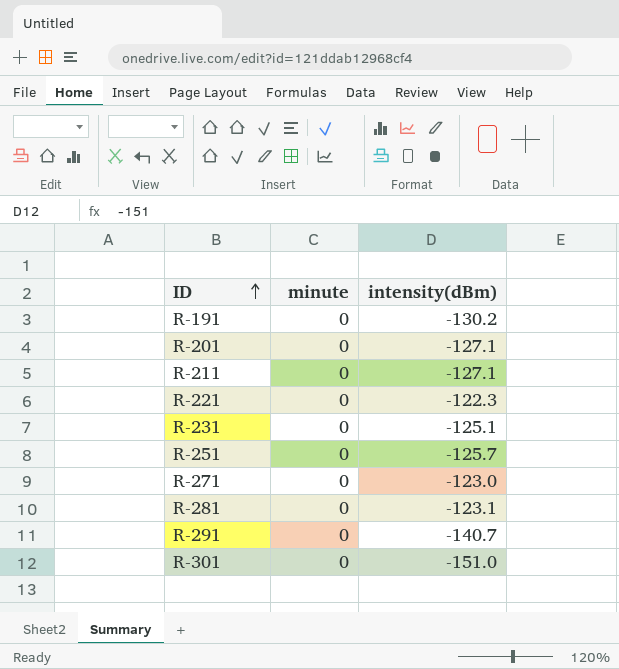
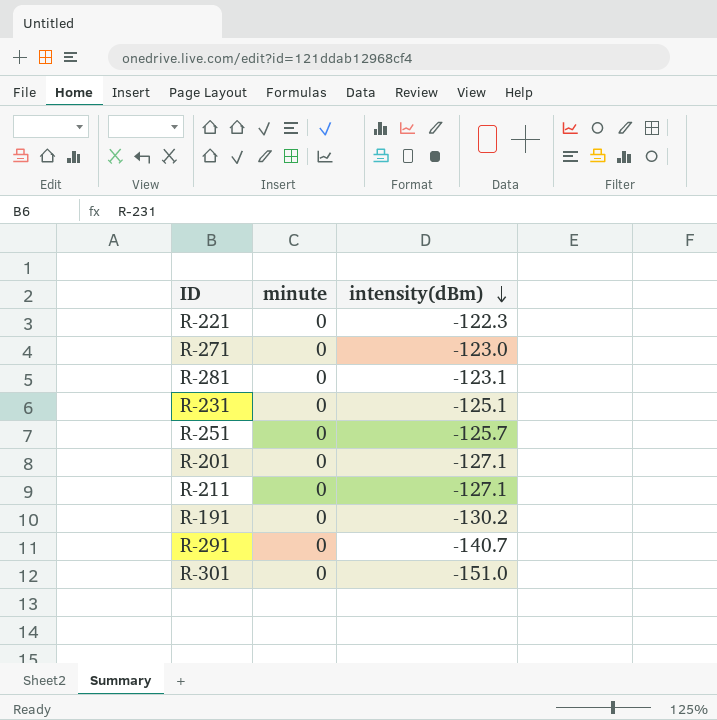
row order: ID ascending -> intensity(dBm) descending

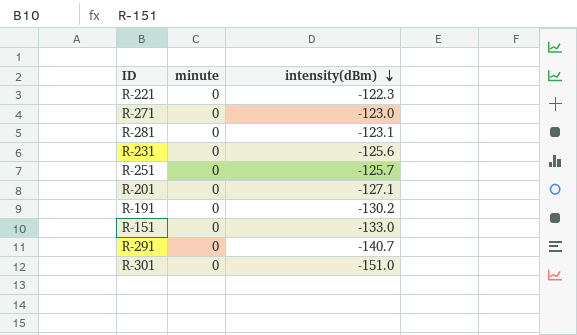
row R-211: 0 | -127.1 -> none
R-231 | intensity(dBm): -125.1 -> -125.6
row R-151: none -> 0 | -133.0

